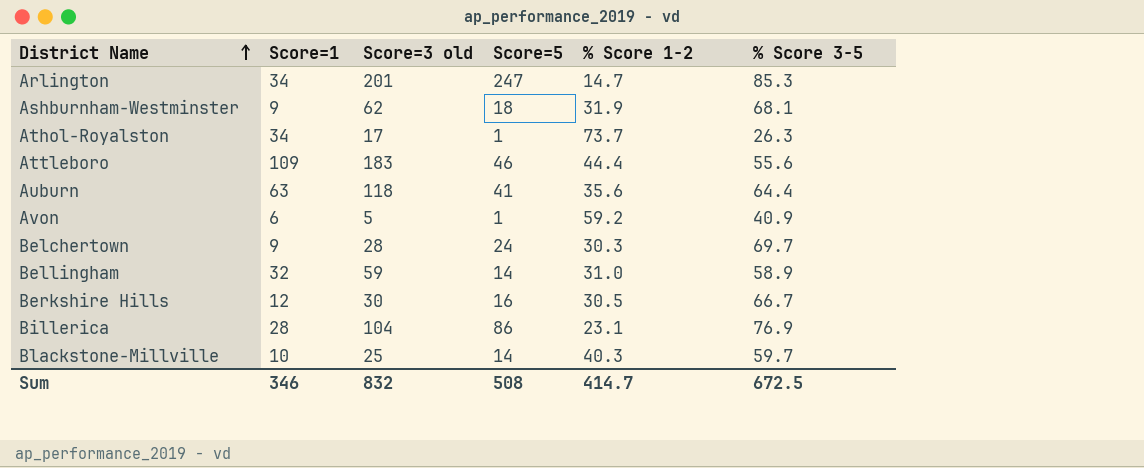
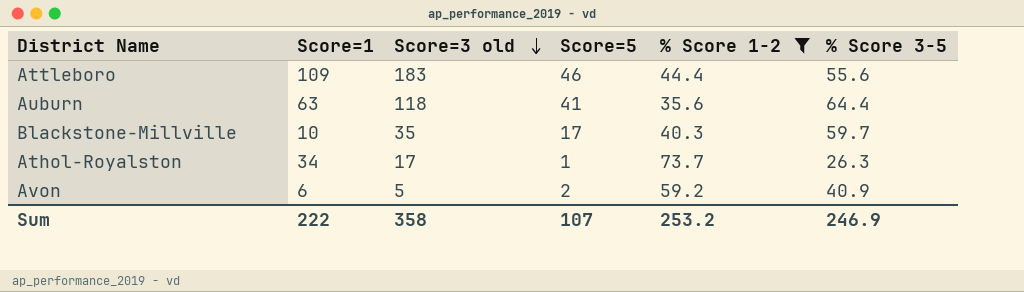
filter: none -> % Score 1-2 >= 35.6
row order: District Name ascending -> Score=3 old descending
Blackstone-Millville | Score=3 old: 25 -> 35
Blackstone-Millville | Score=5: 14 -> 17
Avon | Score=5: 1 -> 2
Sum | Score=1: 346 -> 222
Sum | Score=3 old: 832 -> 358
Sum | Score=5: 508 -> 107
Sum | % Score 1-2: 414.7 -> 253.2
Sum | % Score 3-5: 672.5 -> 246.9

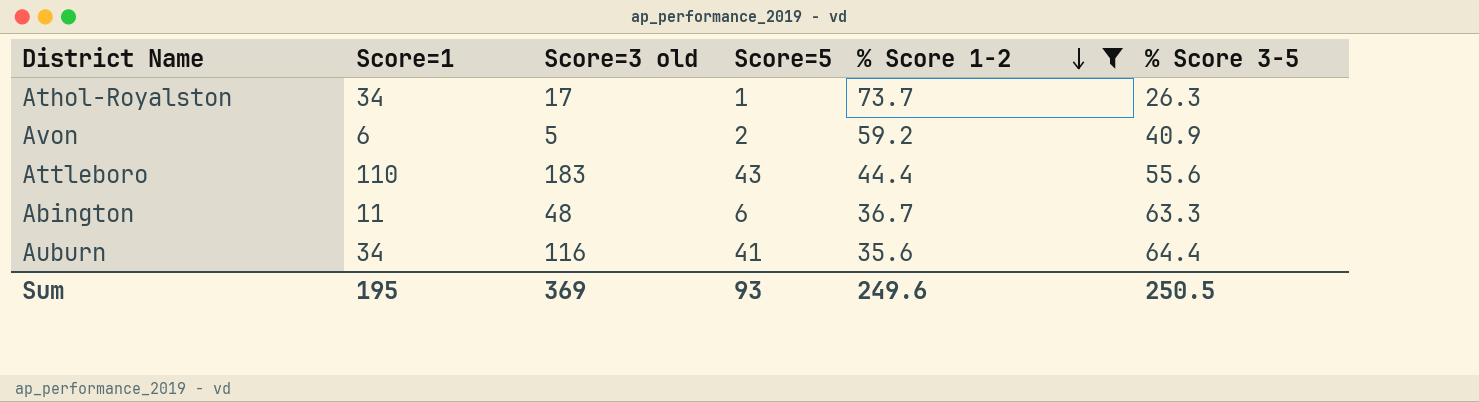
row order: Score=3 old descending -> % Score 1-2 descending
row Blackstone-Millville: 10 | 35 | 17 | 40.3 | 59.7 -> none
Attleboro | Score=1: 109 -> 110
Attleboro | Score=5: 46 -> 43
row Abington: none -> 11 | 48 | 6 | 36.7 | 63.3
Auburn | Score=1: 63 -> 34
Auburn | Score=3 old: 118 -> 116
Sum | Score=1: 222 -> 195
Sum | Score=3 old: 358 -> 369
Sum | Score=5: 107 -> 93
Sum | % Score 1-2: 253.2 -> 249.6
Sum | % Score 3-5: 246.9 -> 250.5

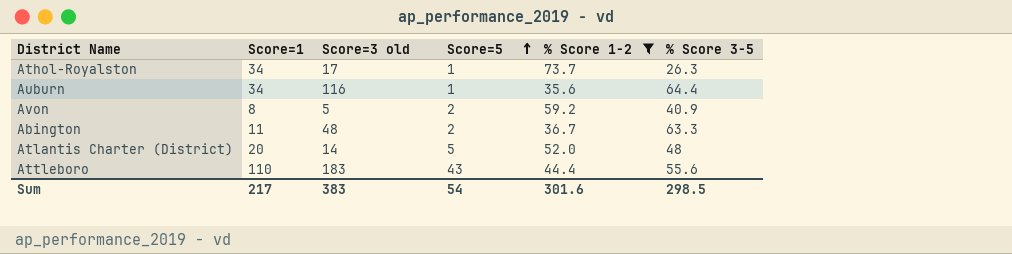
row order: % Score 1-2 descending -> Score=5 ascending
Auburn | Score=5: 41 -> 1
Avon | Score=1: 6 -> 8
Abington | Score=5: 6 -> 2
row Atlantis Charter (District): none -> 20 | 14 | 5 | 52.0 | 48
Sum | Score=1: 195 -> 217
Sum | Score=3 old: 369 -> 383
Sum | Score=5: 93 -> 54
Sum | % Score 1-2: 249.6 -> 301.6
Sum | % Score 3-5: 250.5 -> 298.5

